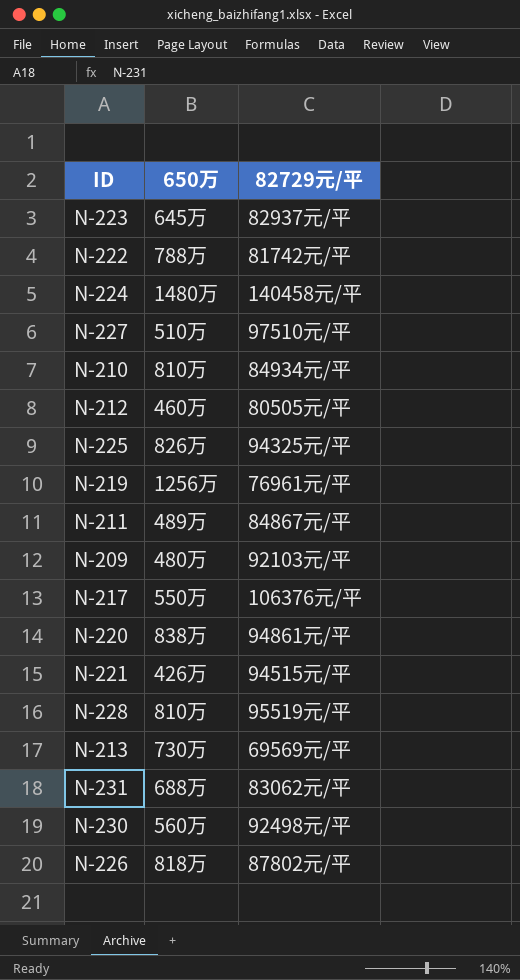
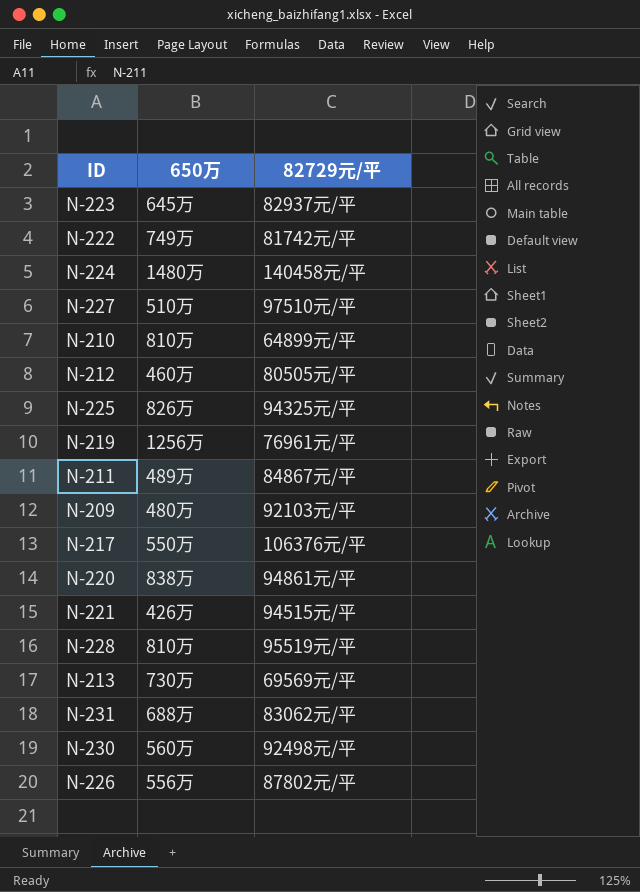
N-222 | 650万: 788万 -> 749万
N-210 | 82729元/平: 84934元/平 -> 64899元/平
N-226 | 650万: 818万 -> 556万

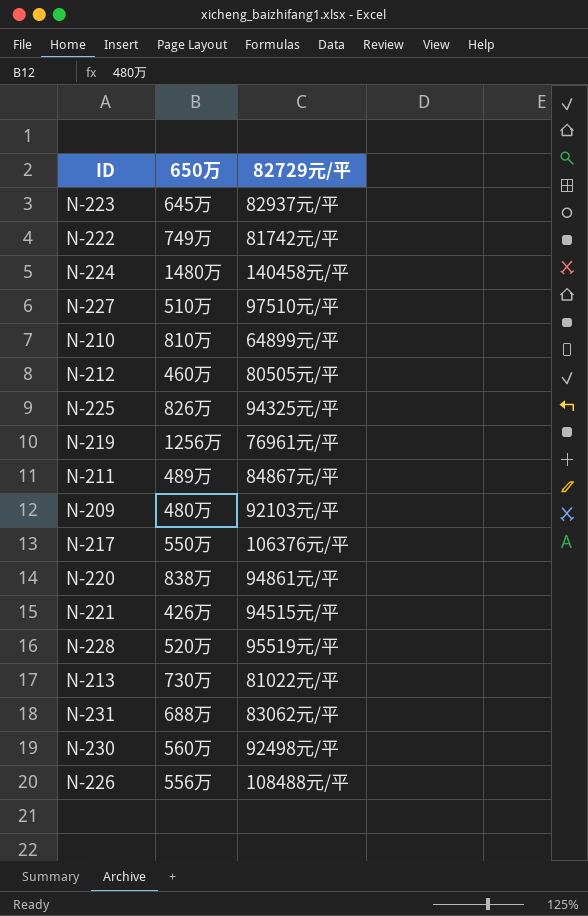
N-228 | 650万: 810万 -> 520万
N-213 | 82729元/平: 69569元/平 -> 81022元/平
N-226 | 82729元/平: 87802元/平 -> 108488元/平

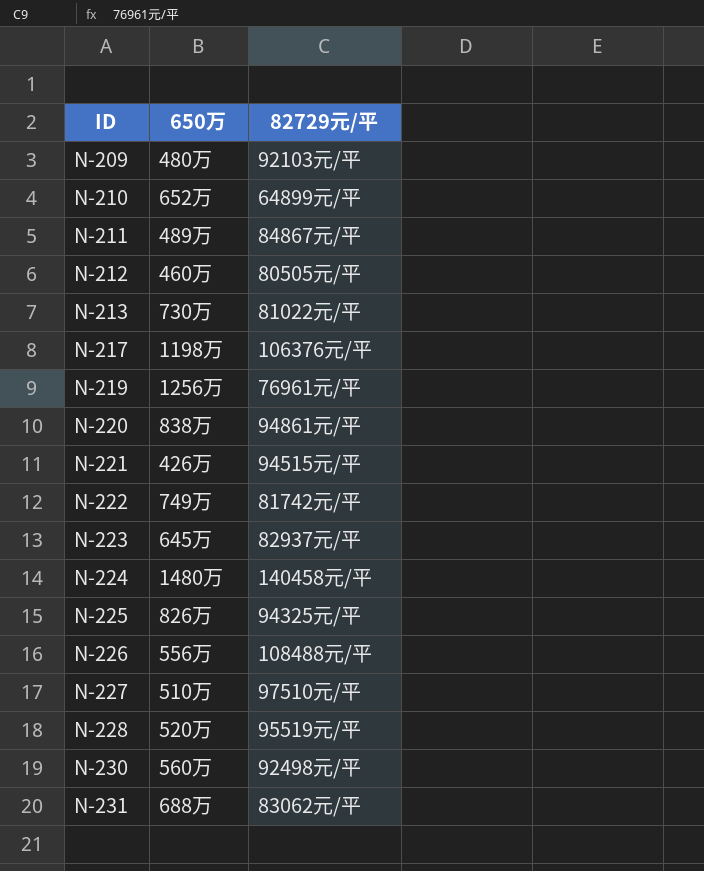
row order: none -> ID ascending
N-210 | 650万: 810万 -> 652万
N-217 | 650万: 550万 -> 1198万

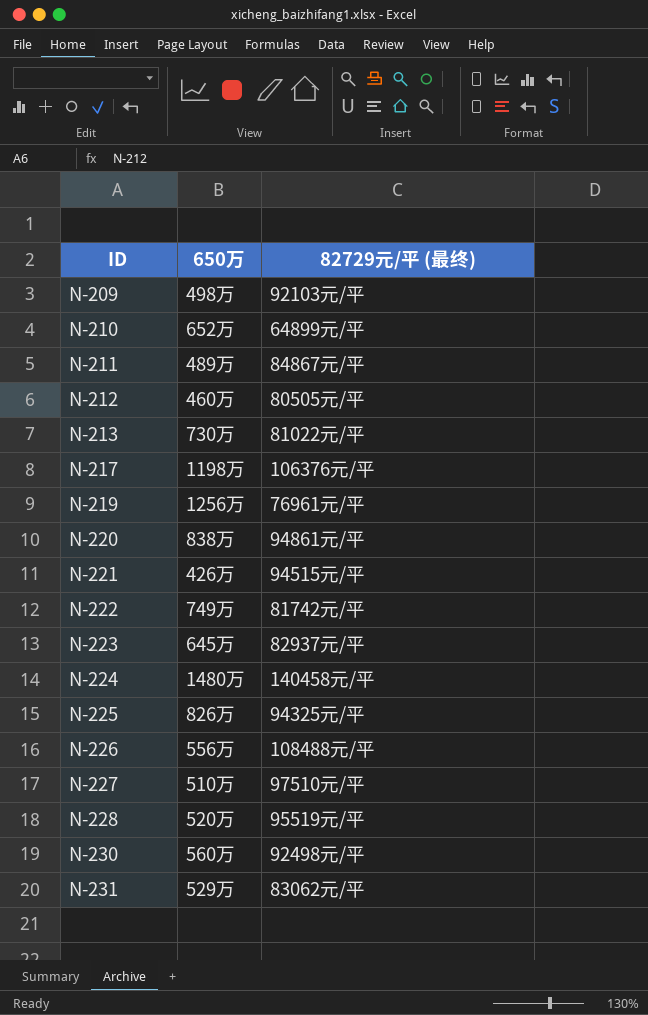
column name: 82729元/平 -> 82729元/平 (最终)
N-209 | 650万: 480万 -> 498万
N-231 | 650万: 688万 -> 529万

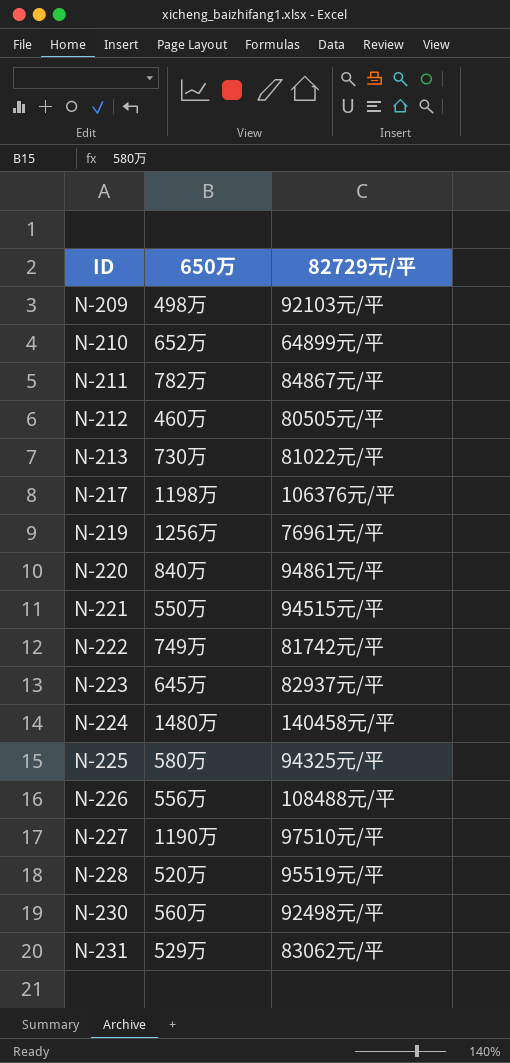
column name: 82729元/平 (最终) -> 82729元/平
N-211 | 650万: 489万 -> 782万
N-220 | 650万: 838万 -> 840万
N-221 | 650万: 426万 -> 550万
N-225 | 650万: 826万 -> 580万
N-227 | 650万: 510万 -> 1190万

